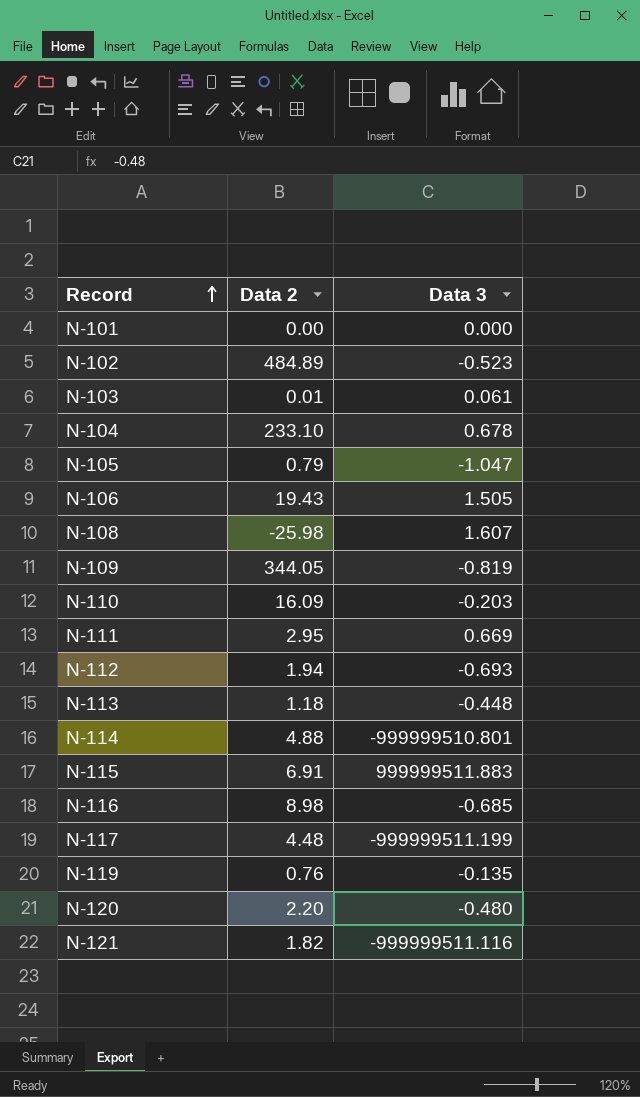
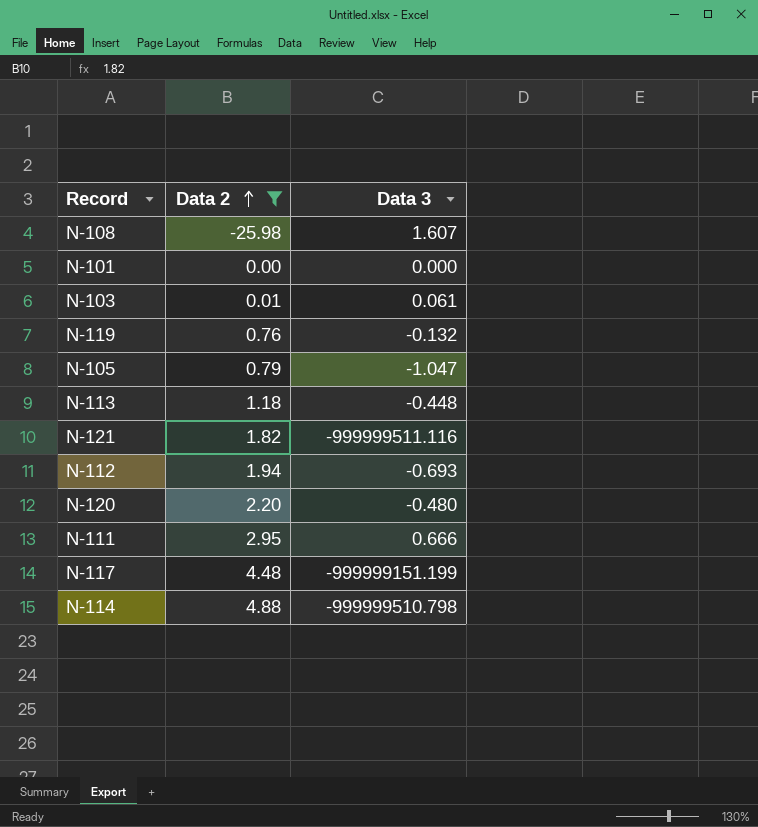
filter: none -> Data 2 <= 4.88
row order: Record ascending -> Data 2 ascending
N-119 | Data 3: -0.135 -> -0.132
N-111 | Data 3: 0.669 -> 0.666
N-117 | Data 3: -999999511.199 -> -999999151.199
N-114 | Data 3: -999999510.801 -> -999999510.798

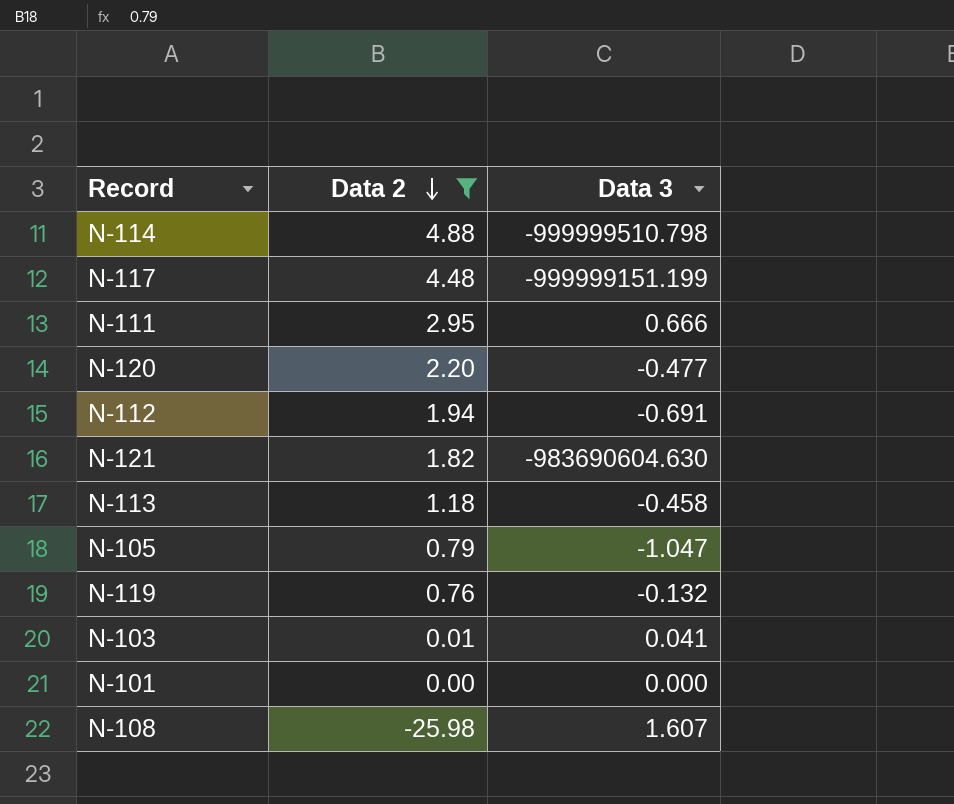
row order: Data 2 ascending -> Data 2 descending
N-120 | Data 3: -0.480 -> -0.477
N-112 | Data 3: -0.693 -> -0.691
N-121 | Data 3: -999999511.116 -> -983690604.630
N-113 | Data 3: -0.448 -> -0.458
N-103 | Data 3: 0.061 -> 0.041

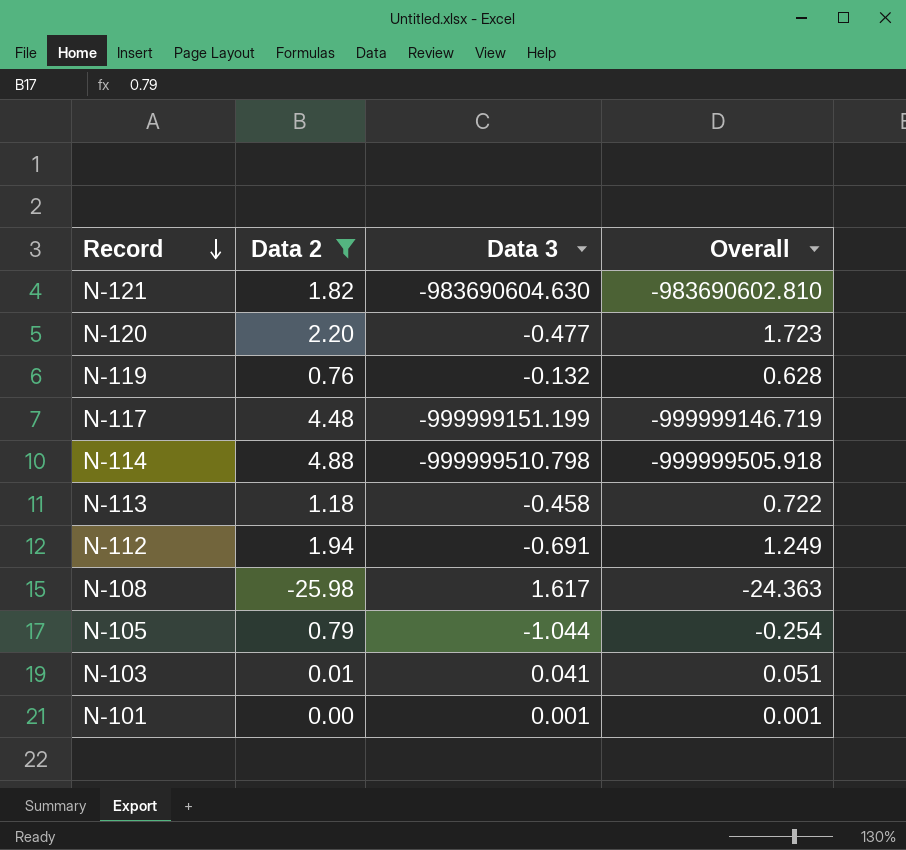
row order: Data 2 descending -> Record descending
column Overall | formula: none -> [Data 2] + [Data 3]
row N-111: 2.95 | 0.666 -> none
N-108 | Data 3: 1.607 -> 1.617
N-105 | Data 3: -1.047 -> -1.044
N-101 | Data 3: 0.000 -> 0.001

